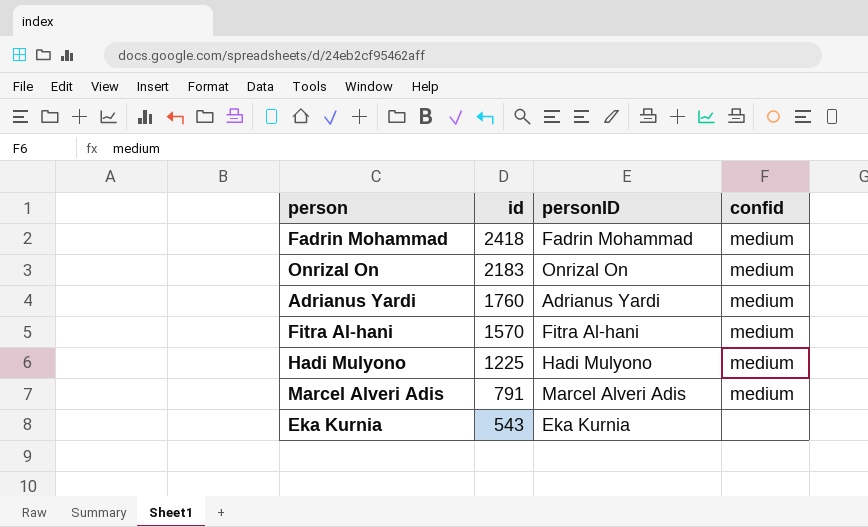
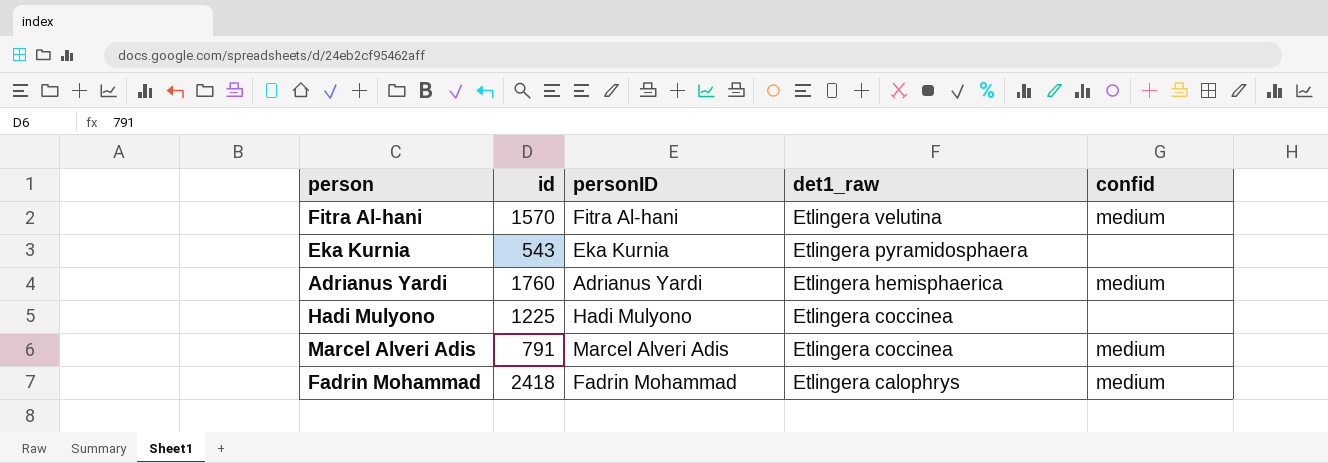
row order: id descending -> det1_raw descending
column det1_raw | position: none -> 4
row Onrizal On: 2183 | Onrizal On | medium -> none
Hadi Mulyono | confid: medium -> none

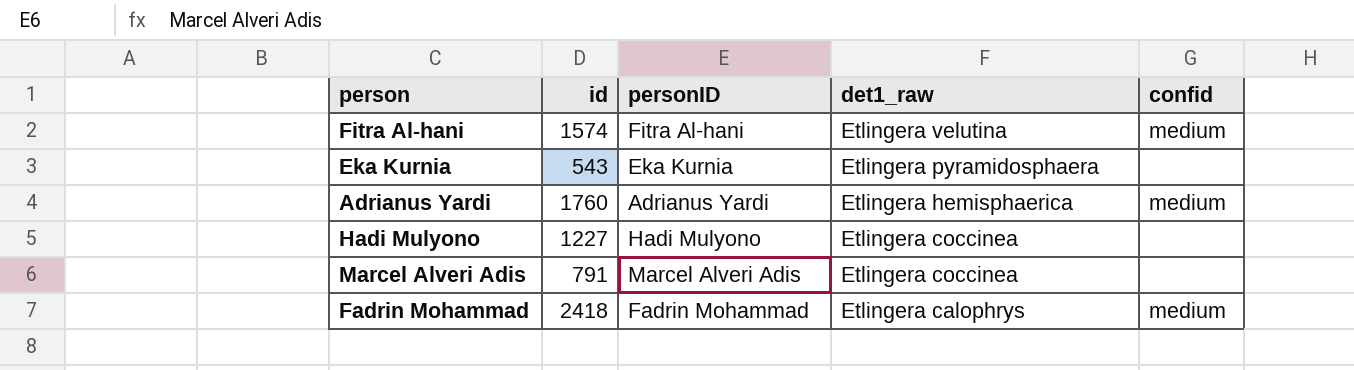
Fitra Al-hani | id: 1570 -> 1574
Hadi Mulyono | id: 1225 -> 1227
Marcel Alveri Adis | confid: medium -> none

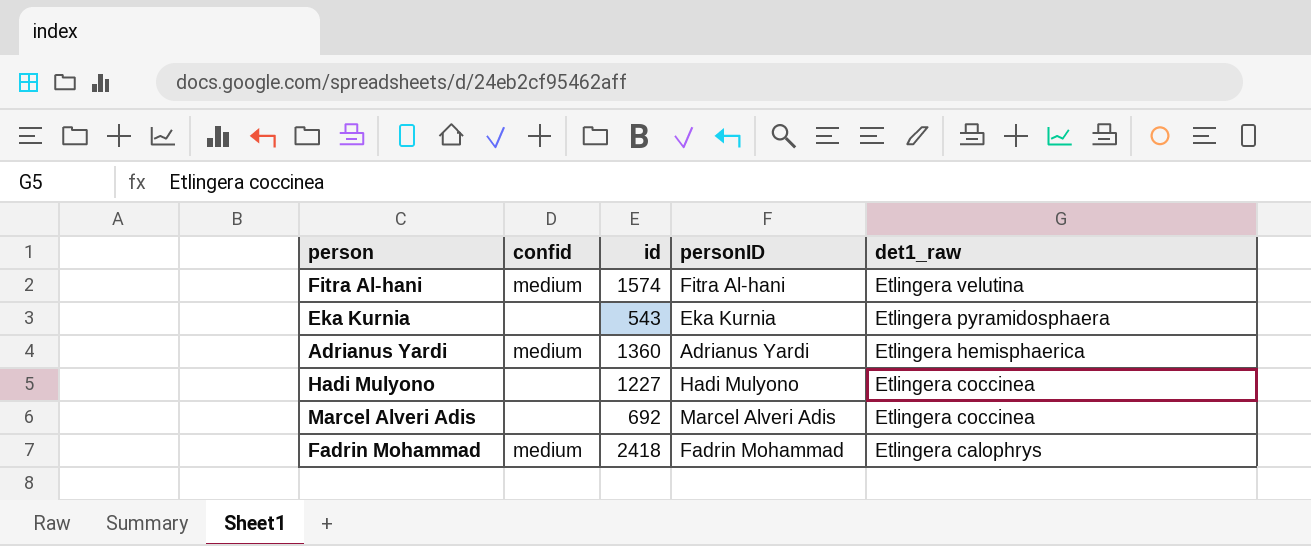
column confid | position: 5 -> 2
Adrianus Yardi | id: 1760 -> 1360
Marcel Alveri Adis | id: 791 -> 692

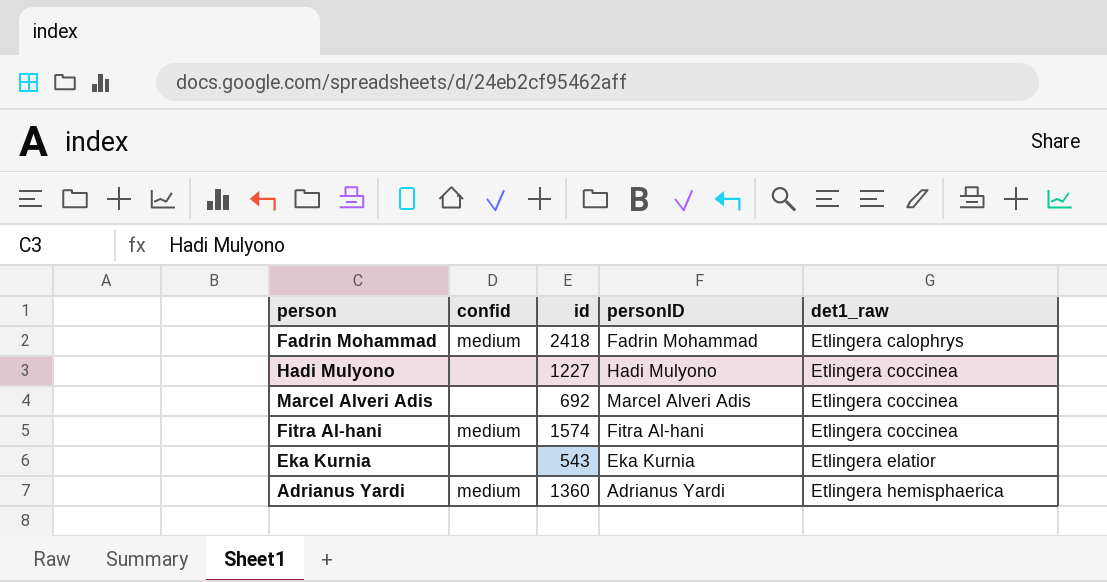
row order: det1_raw descending -> det1_raw ascending
Fitra Al-hani | det1_raw: Etlingera velutina -> Etlingera coccinea
Eka Kurnia | det1_raw: Etlingera pyramidosphaera -> Etlingera elatior

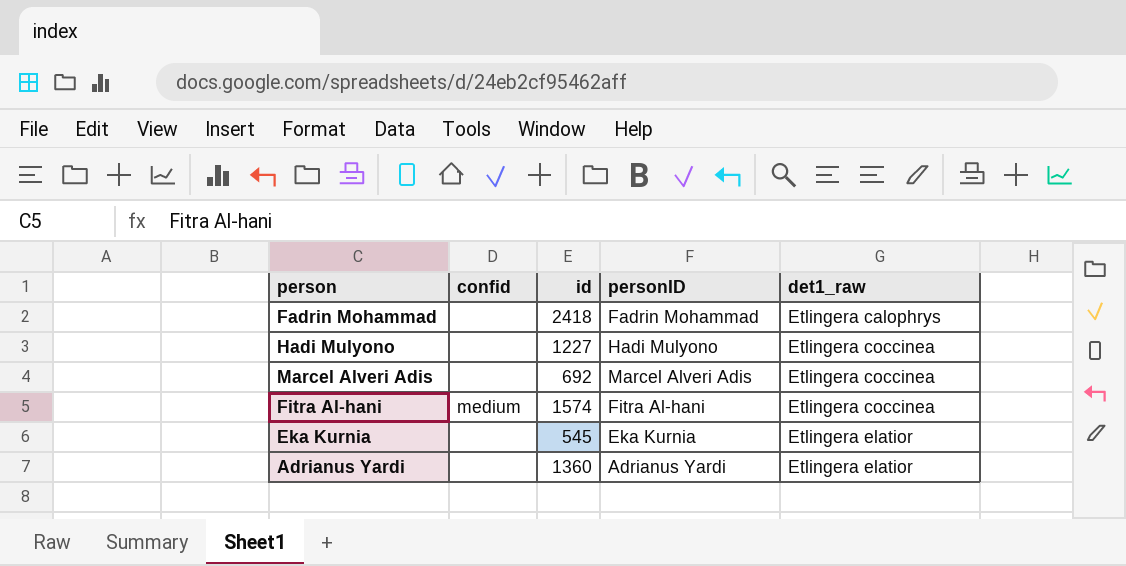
Fadrin Mohammad | confid: medium -> none
Eka Kurnia | id: 543 -> 545
Adrianus Yardi | confid: medium -> none
Adrianus Yardi | det1_raw: Etlingera hemisphaerica -> Etlingera elatior

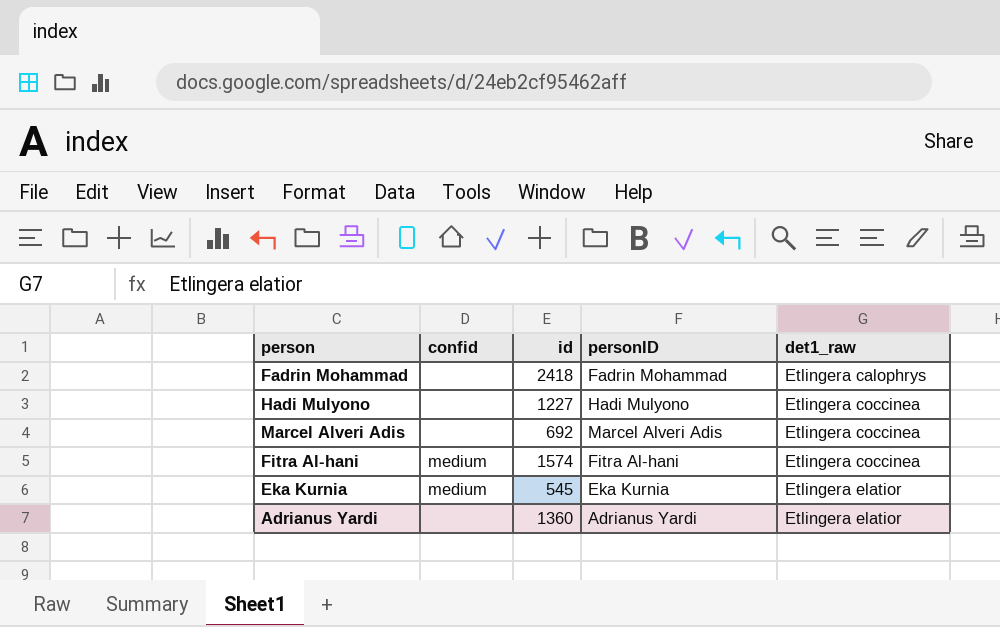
Eka Kurnia | confid: none -> medium

